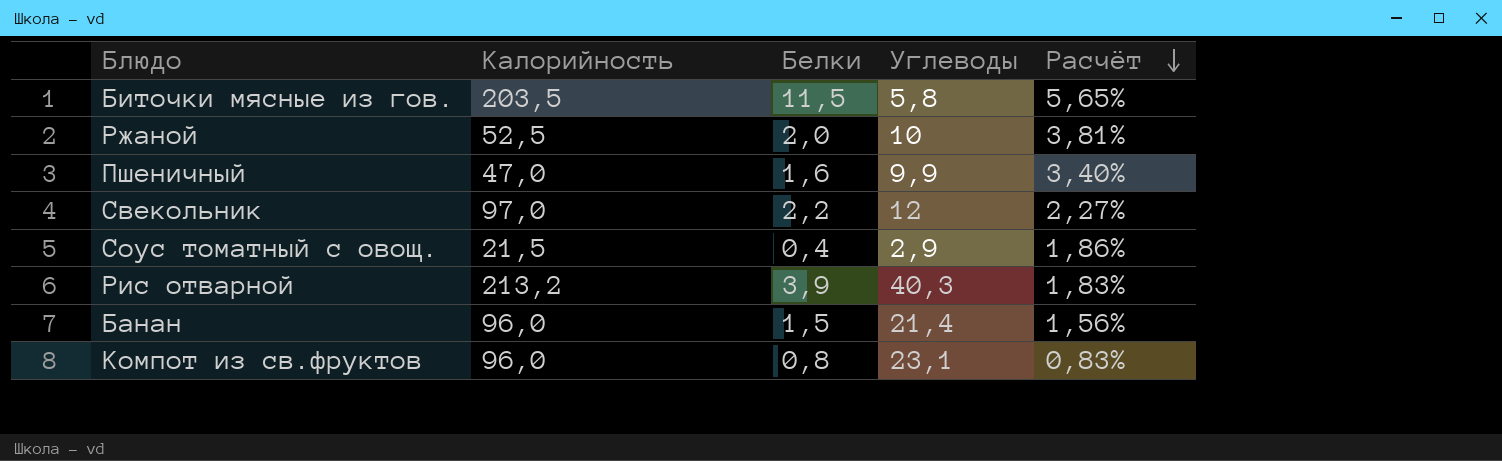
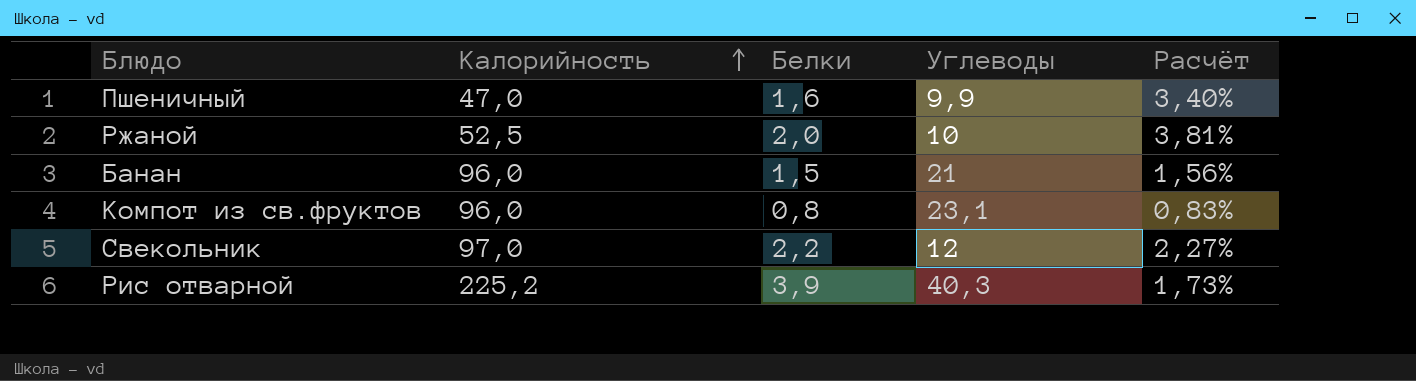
row order: Расчёт descending -> Калорийность ascending
row Биточки мясные из гов.: 203,5 | 11,5 | 5,8 | 5,65% -> none
row Соус томатный с овощ.: 21,5 | 0,4 | 2,9 | 1,86% -> none
Банан | Углеводы: 21,4 -> 21
Рис отварной | Калорийность: 213,2 -> 225,2
Рис отварной | Расчёт: 1,83% -> 1,73%

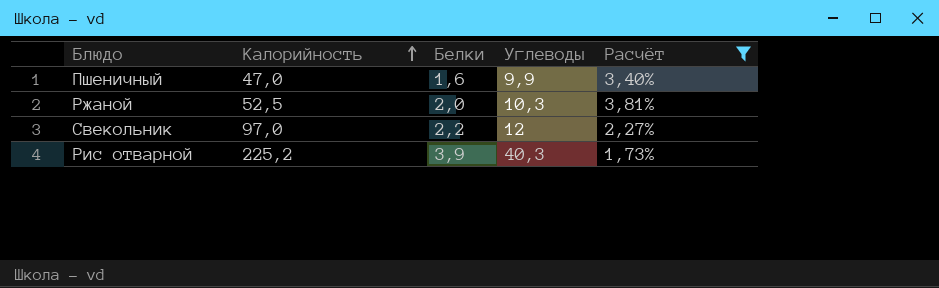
filter: none -> Расчёт >= 1,73%
Ржаной | Углеводы: 10 -> 10,3

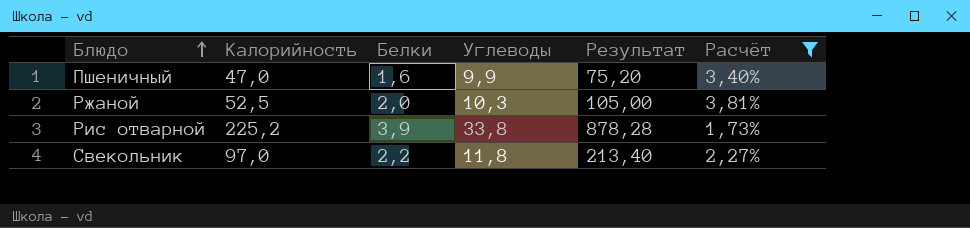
row order: Калорийность ascending -> Блюдо ascending
column Результат | formula: none -> [Калорийность] * [Белки]
Рис отварной | Углеводы: 40,3 -> 33,8
Свекольник | Углеводы: 12 -> 11,8

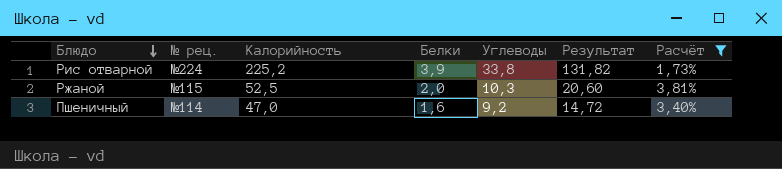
row order: Блюдо ascending -> Блюдо descending
column № рец. | position: none -> 2
column Результат | formula: [Калорийность] * [Белки] -> [Белки] * [Углеводы]
row Свекольник: 97,0 | 2,2 | 11,8 | 213,40 | 2,27% -> none
Пшеничный | Углеводы: 9,9 -> 9,2

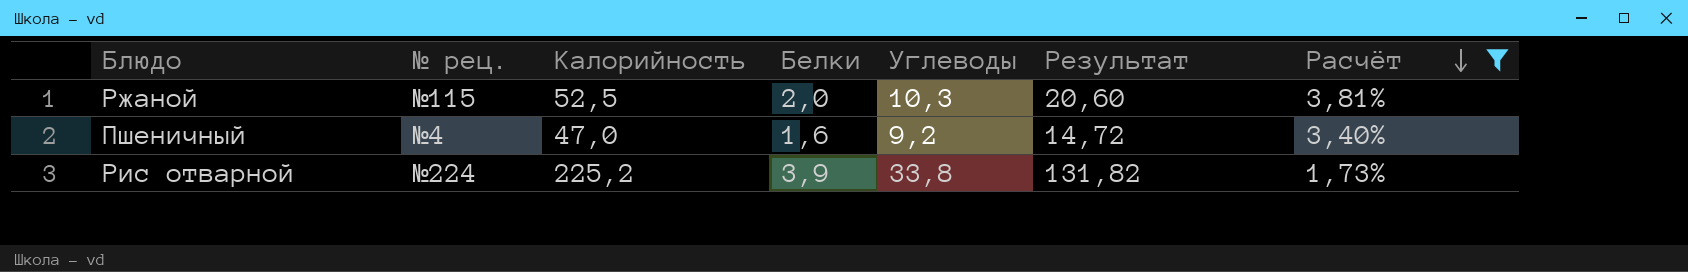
row order: Блюдо descending -> Расчёт descending
Пшеничный | № рец.: №114 -> №4

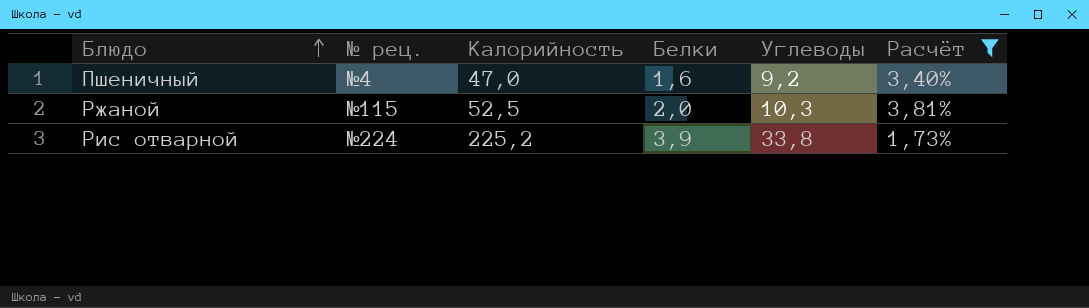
row order: Расчёт descending -> Блюдо ascending
column Результат | formula: [Белки] * [Углеводы] -> none

